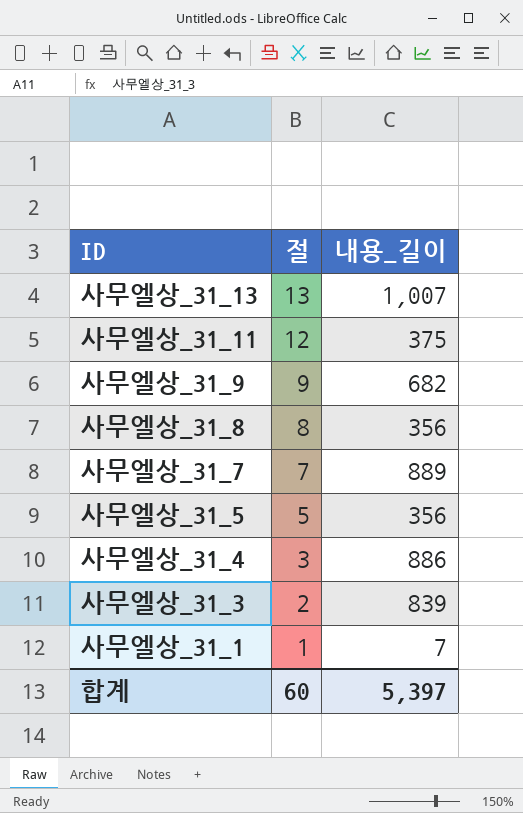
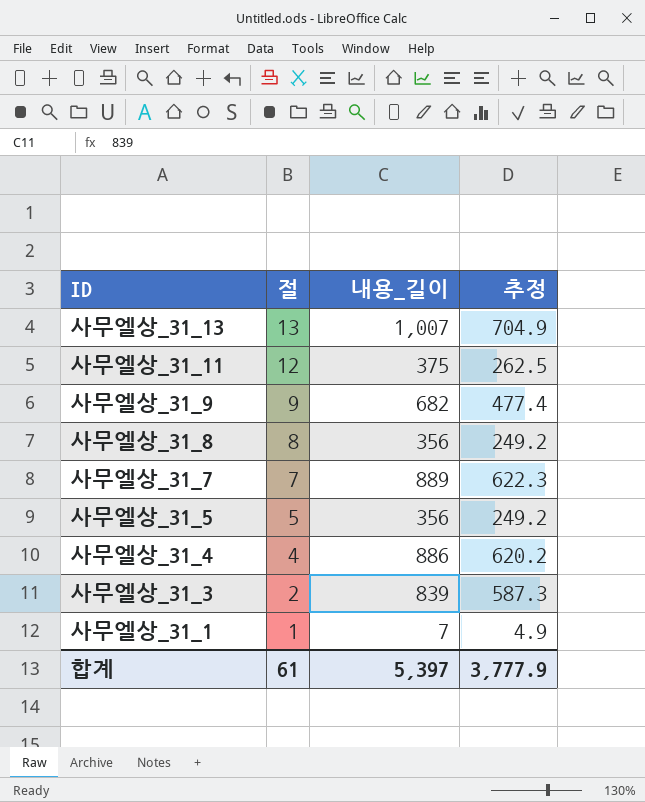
column 추정 | formula: none -> [내용_길이] * 0.7
사무엘상_31_4 | 절: 3 -> 4
합계 | 절: 60 -> 61

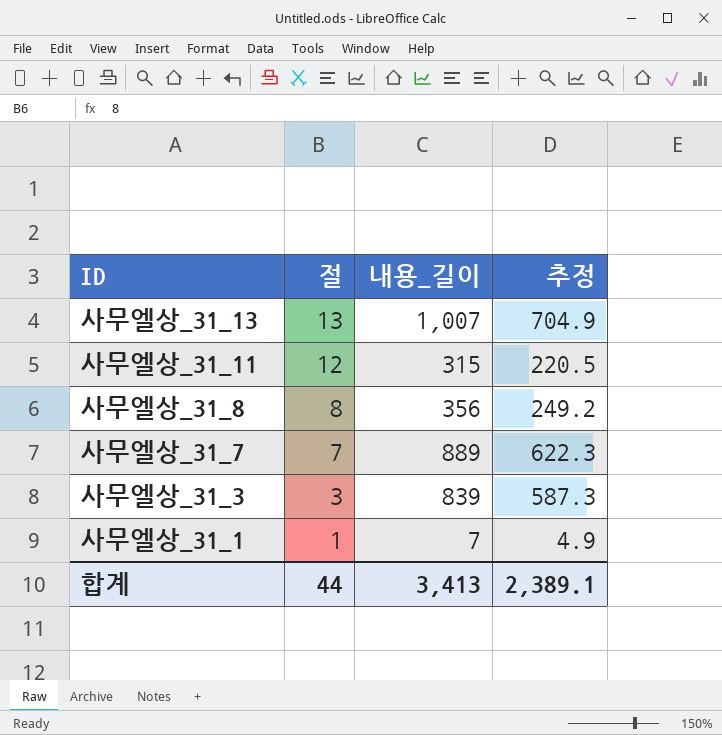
row 사무엘상_31_9: 9 | 682 | 477.4 -> none
row 사무엘상_31_5: 5 | 356 | 249.2 -> none
row 사무엘상_31_4: 4 | 886 | 620.2 -> none
사무엘상_31_11 | 내용_길이: 375 -> 315
사무엘상_31_11 | 추정: 262.5 -> 220.5
사무엘상_31_3 | 절: 2 -> 3
합계 | 절: 61 -> 44
합계 | 내용_길이: 5,397 -> 3,413
합계 | 추정: 3,777.9 -> 2,389.1

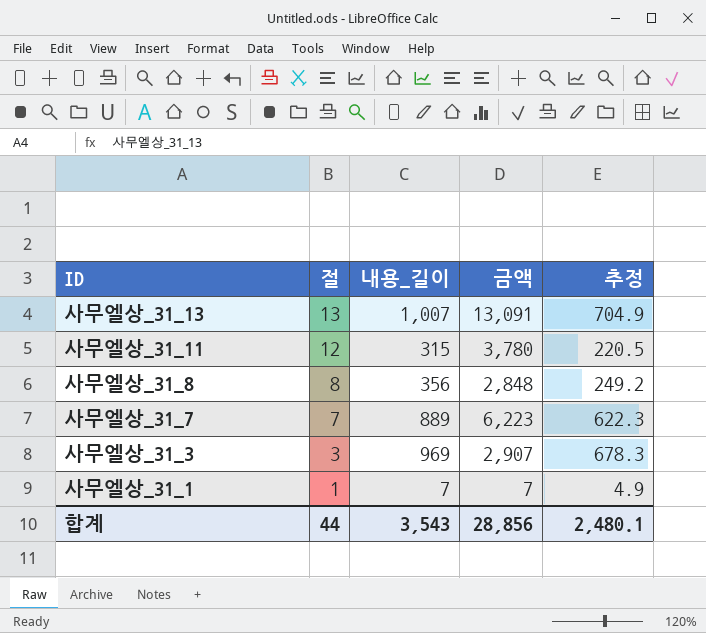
column 금액 | formula: none -> [절] * [내용_길이]
사무엘상_31_3 | 내용_길이: 839 -> 969
사무엘상_31_3 | 추정: 587.3 -> 678.3
합계 | 내용_길이: 3,413 -> 3,543
합계 | 추정: 2,389.1 -> 2,480.1

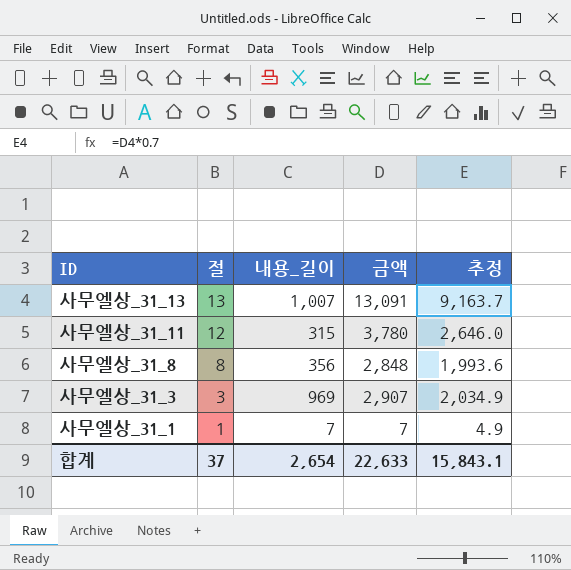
column 추정 | formula: [내용_길이] * 0.7 -> [금액] * 0.7
row 사무엘상_31_7: 7 | 889 | 6,223 | 622.3 -> none
합계 | 절: 44 -> 37
합계 | 내용_길이: 3,543 -> 2,654
합계 | 금액: 28,856 -> 22,633
합계 | 추정: 2,480.1 -> 15,843.1

